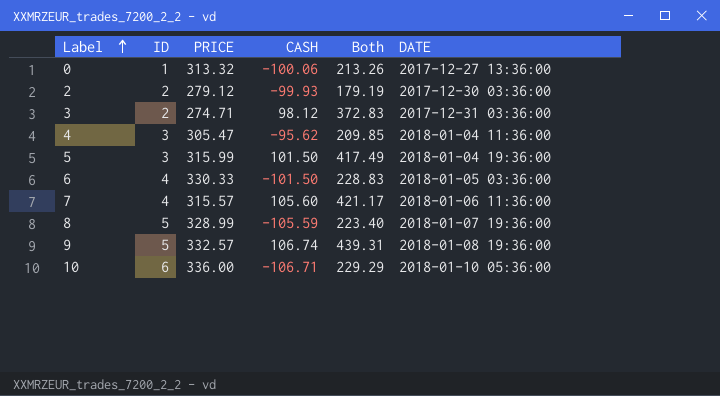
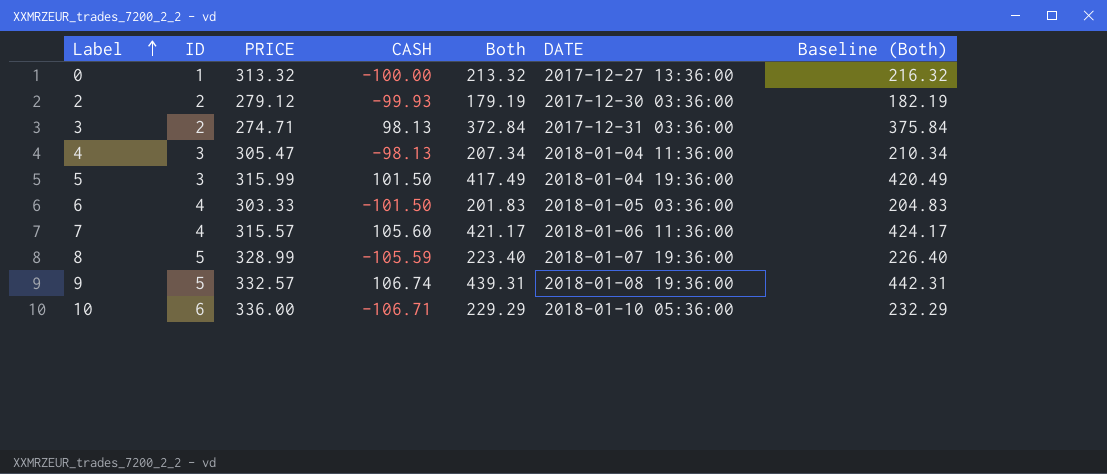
column Baseline (Both) | formula: none -> [Both] + 3
0 | CASH: -100.06 -> -100.00
0 | Both: 213.26 -> 213.32
3 | CASH: 98.12 -> 98.13
3 | Both: 372.83 -> 372.84
4 | CASH: -95.62 -> -98.13
4 | Both: 209.85 -> 207.34
6 | PRICE: 330.33 -> 303.33
6 | Both: 228.83 -> 201.83

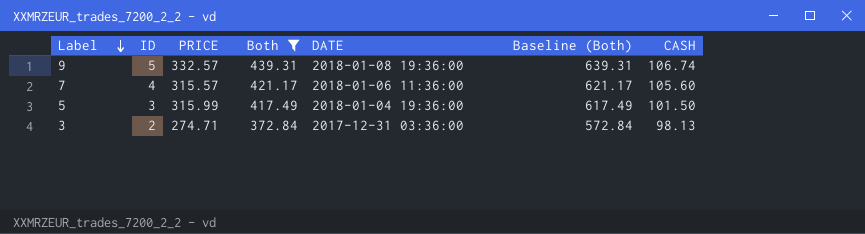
filter: none -> Both >= 372.84
row order: Label ascending -> Label descending
column Baseline (Both) | formula: [Both] + 3 -> [Both] + 200
column CASH | position: 4 -> 7

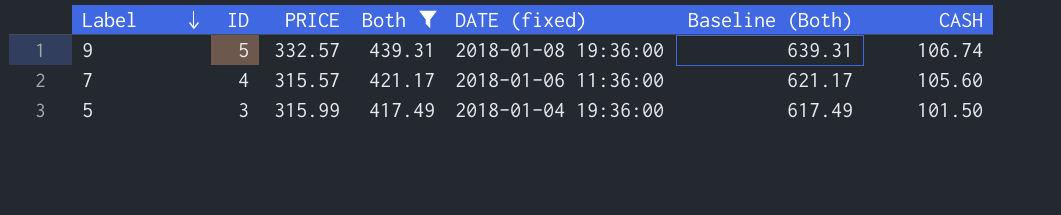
column name: DATE -> DATE (fixed)
row 3: 2 | 274.71 | 372.84 | 2017-12-31 03:36:00 | 572.84 | 98.13 -> none

